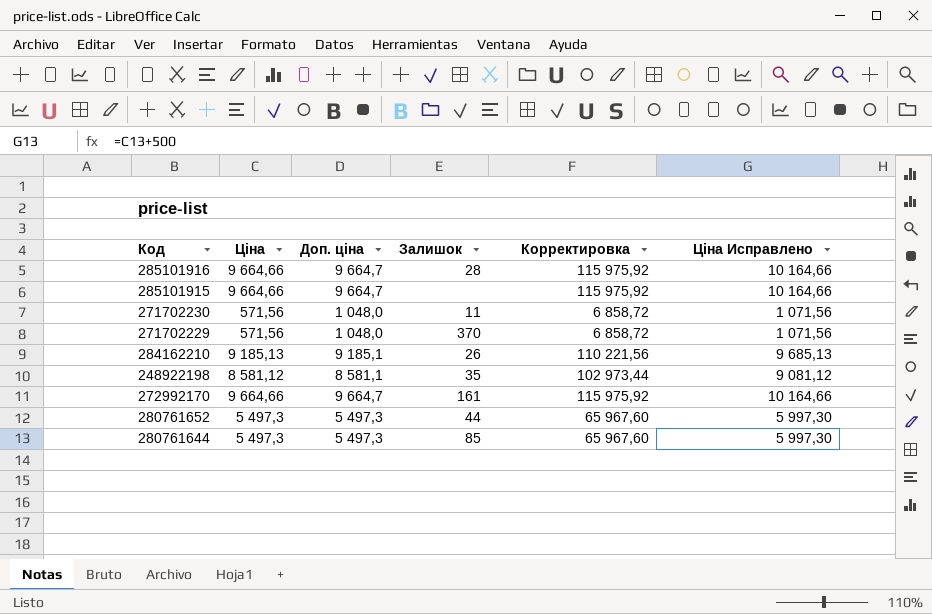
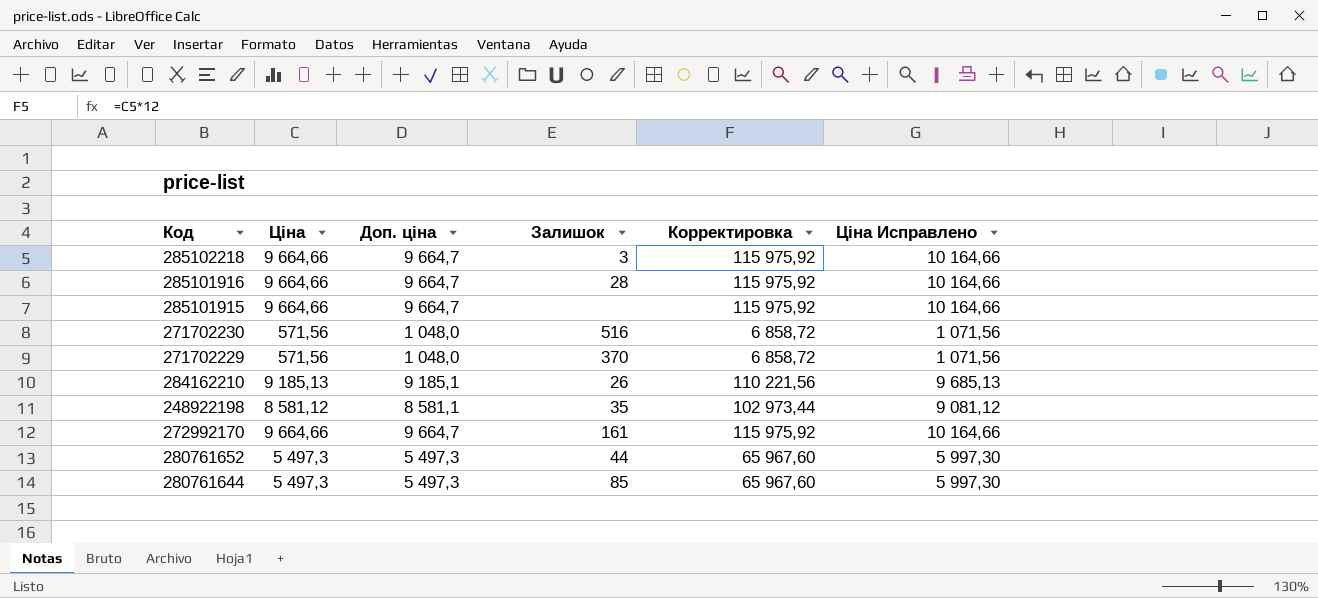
row 285102218: none -> 9 664,66 | 9 664,7 | 3 | 115 975,92 | 10 164,66
271702230 | Залишок: 11 -> 516

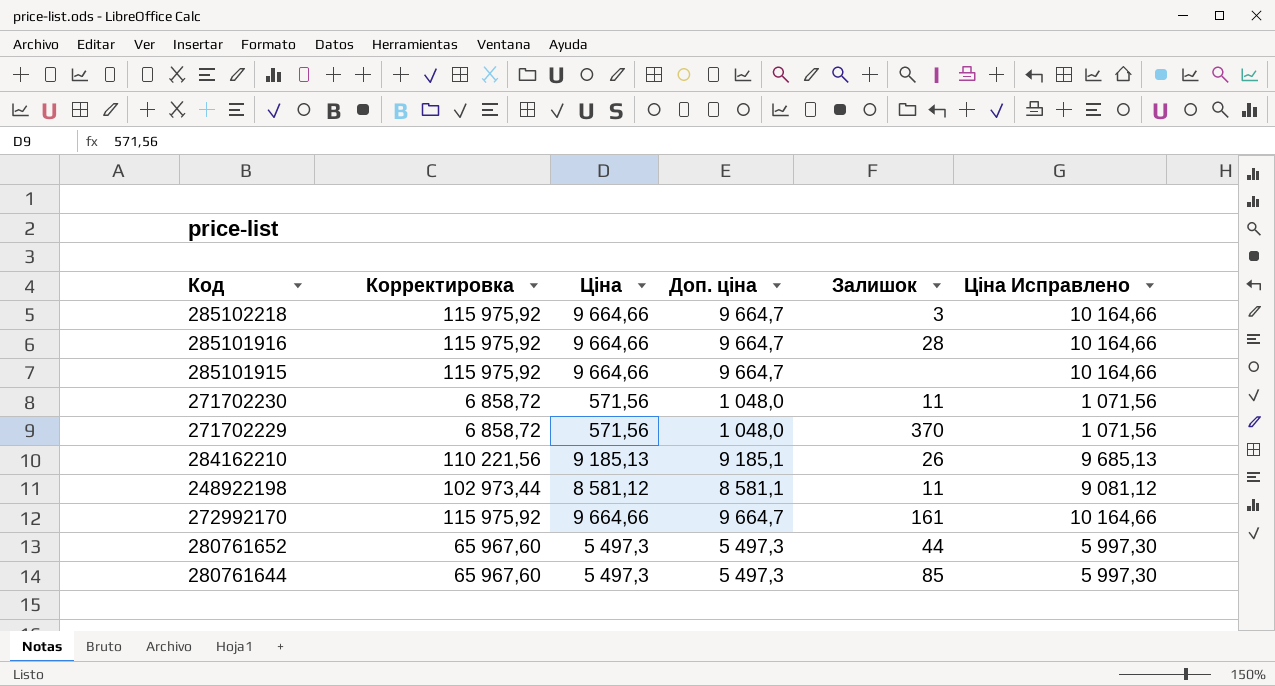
column Корректировка | position: 5 -> 2
271702230 | Залишок: 516 -> 11
248922198 | Залишок: 35 -> 11

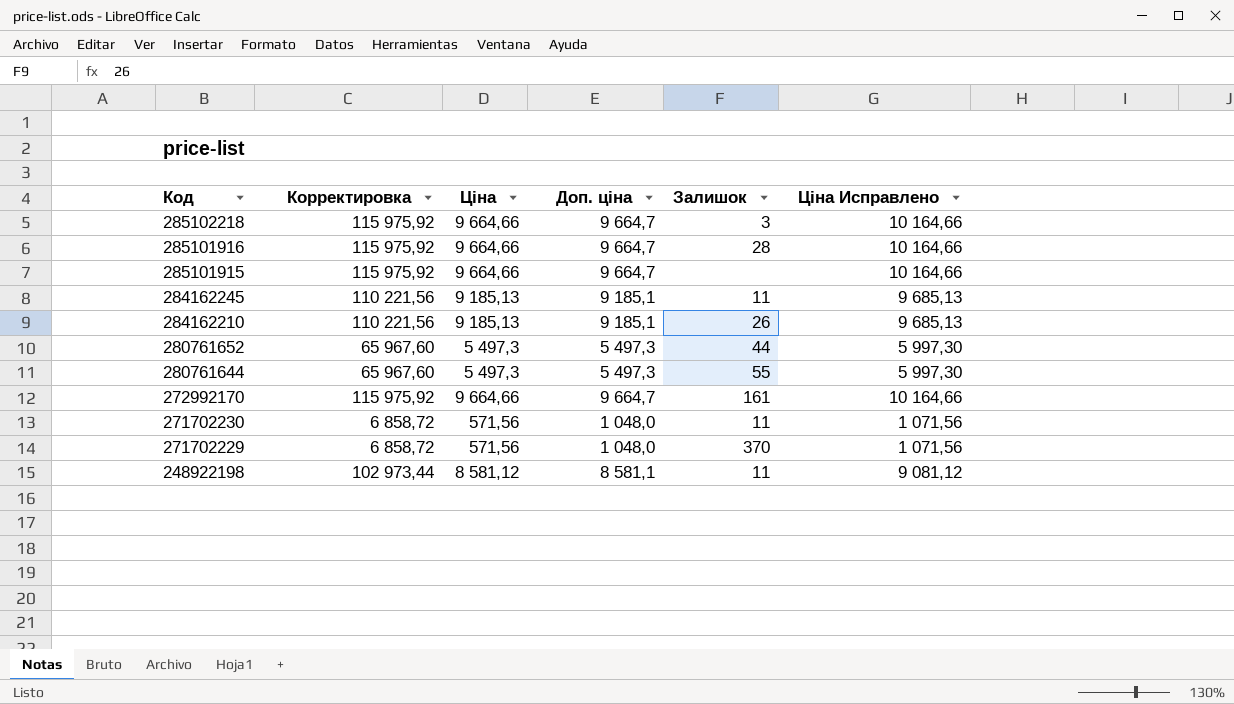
row order: none -> Код descending
row 284162245: none -> 110 221,56 | 9 185,13 | 9 185,1 | 11 | 9 685,13
280761644 | Залишок: 85 -> 55

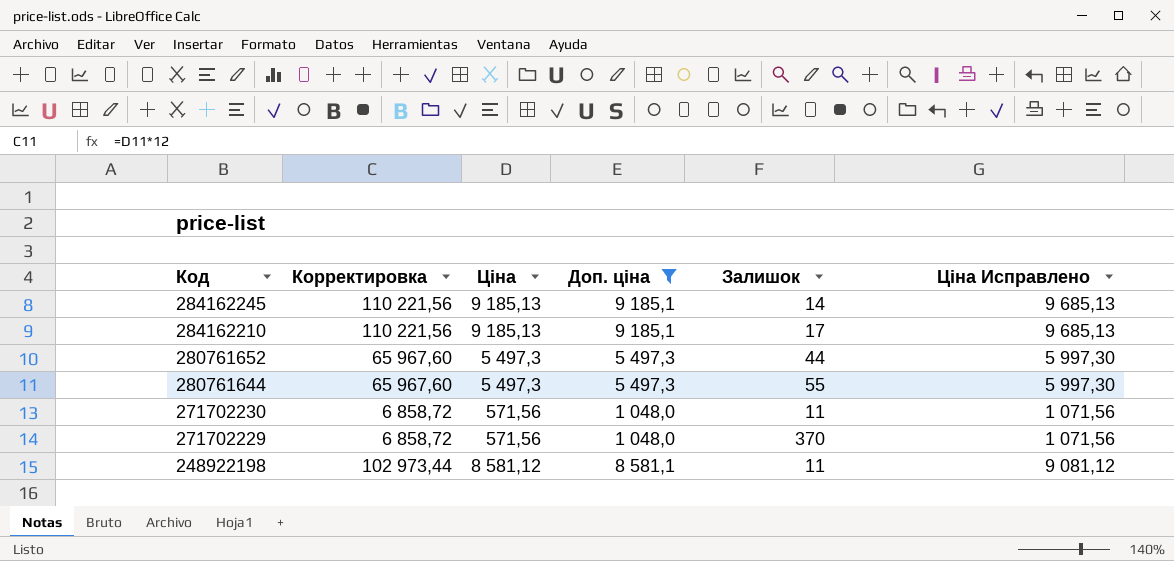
filter: none -> Доп. ціна != 9 664,7
284162245 | Залишок: 11 -> 14
284162210 | Залишок: 26 -> 17

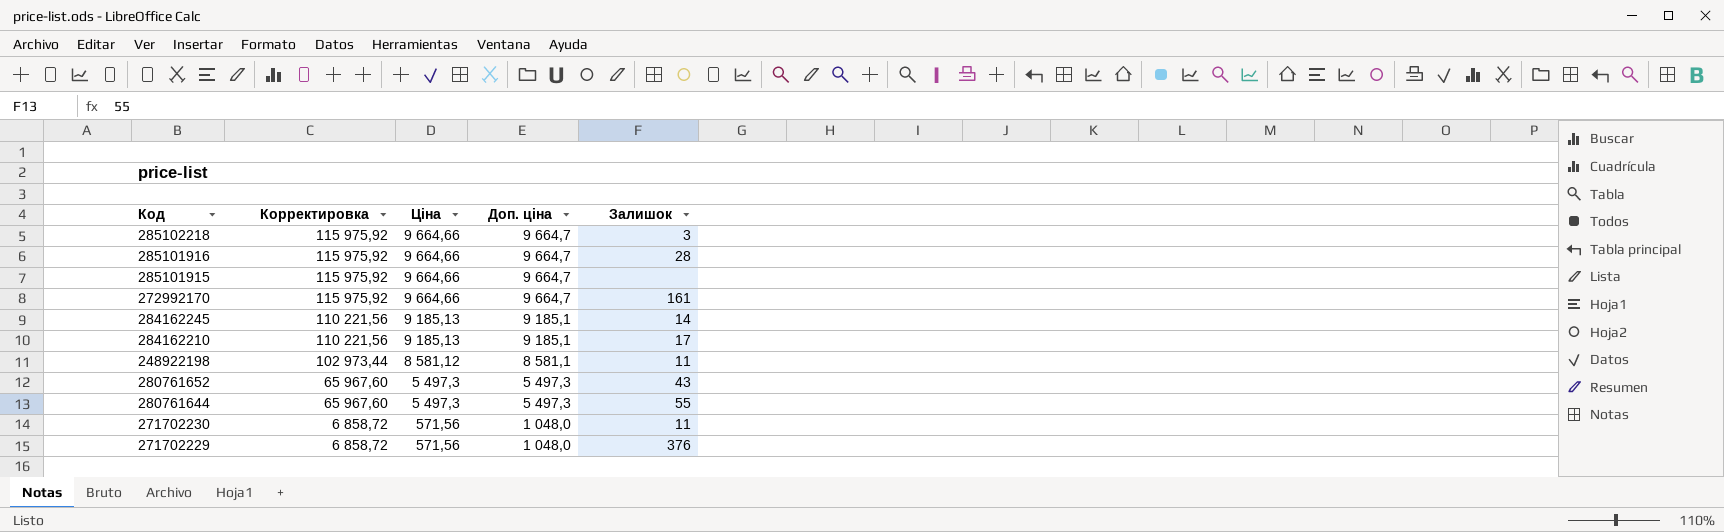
filter: Доп. ціна != 9 664,7 -> none
row order: Код descending -> Корректировка descending
column Ціна Исправлено | formula: [Ціна] + 500 -> none
280761652 | Залишок: 44 -> 43
271702229 | Залишок: 370 -> 376

